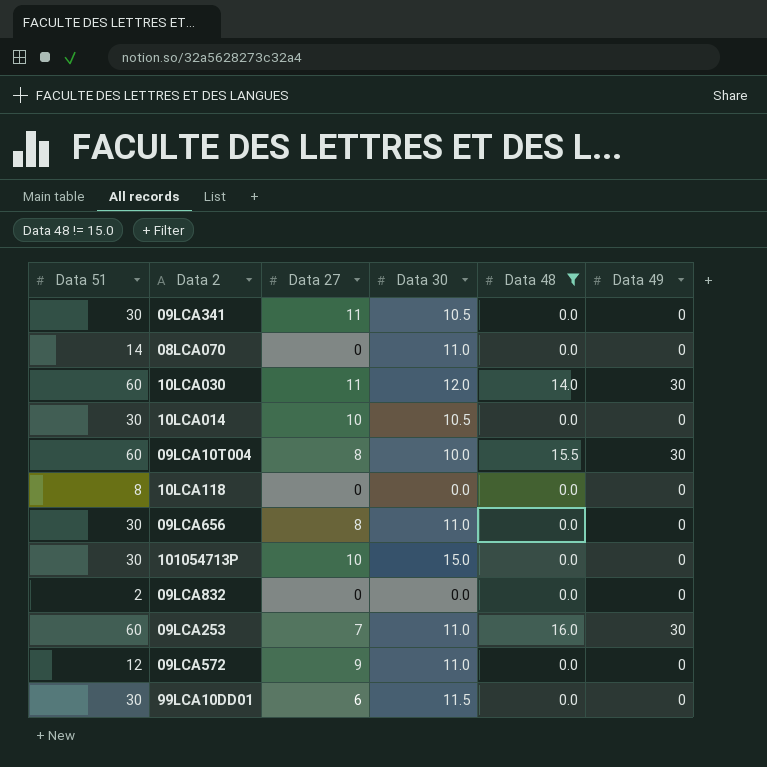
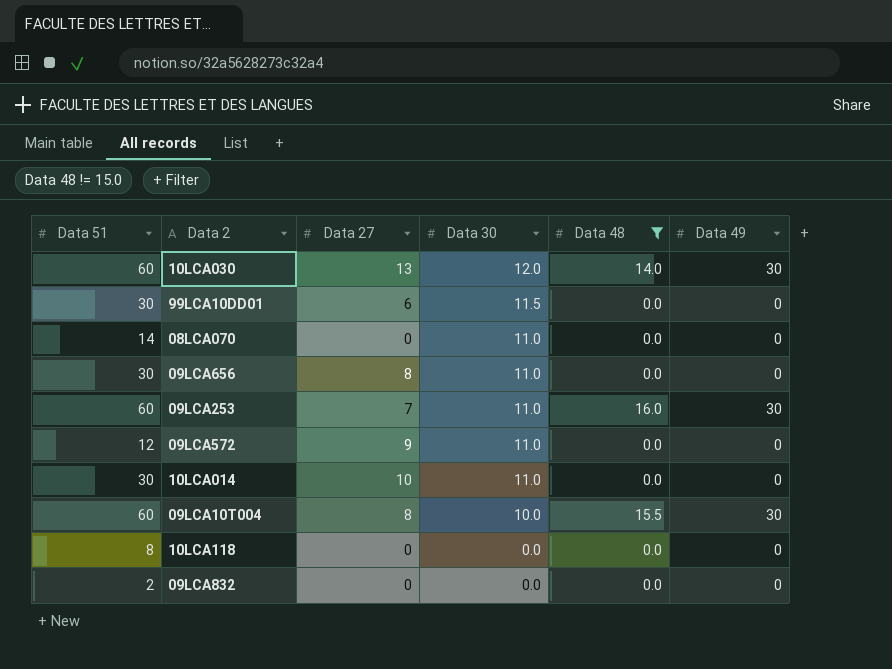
row order: none -> Data 30 descending
row 09LCA341: 30 | 11 | 10.5 | 0.0 | 0 -> none
row 101054713P: 30 | 10 | 15.0 | 0.0 | 0 -> none
10LCA030 | Data 27: 11 -> 13
10LCA014 | Data 30: 10.5 -> 11.0

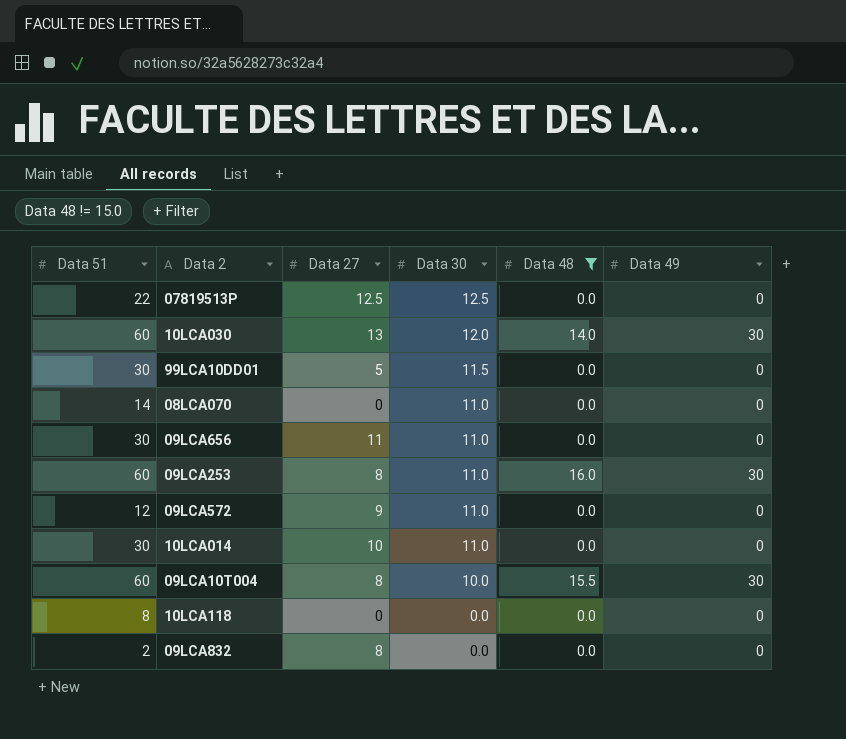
row 07819513P: none -> 22 | 12.5 | 12.5 | 0.0 | 0
99LCA10DD01 | Data 27: 6 -> 5
09LCA656 | Data 27: 8 -> 11
09LCA253 | Data 27: 7 -> 8
09LCA832 | Data 27: 0 -> 8

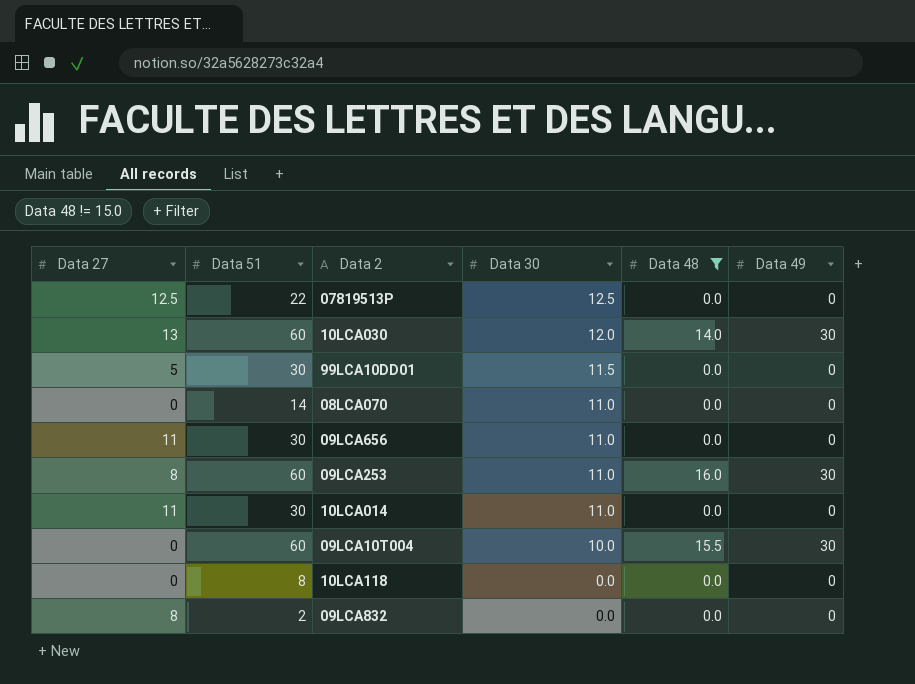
column Data 27 | position: 3 -> 1
row 09LCA572: 12 | 9 | 11.0 | 0.0 | 0 -> none
10LCA014 | Data 27: 10 -> 11
09LCA10T004 | Data 27: 8 -> 0

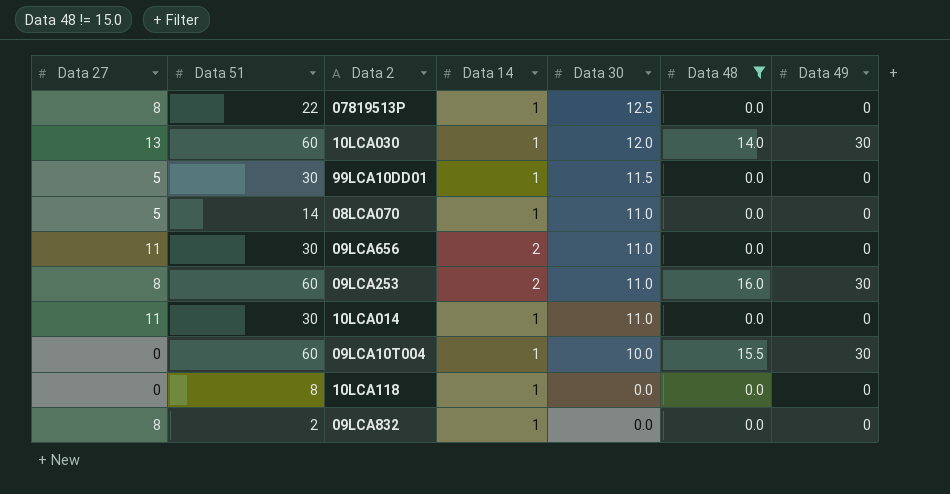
column Data 14 | position: none -> 4
07819513P | Data 27: 12.5 -> 8
08LCA070 | Data 27: 0 -> 5

